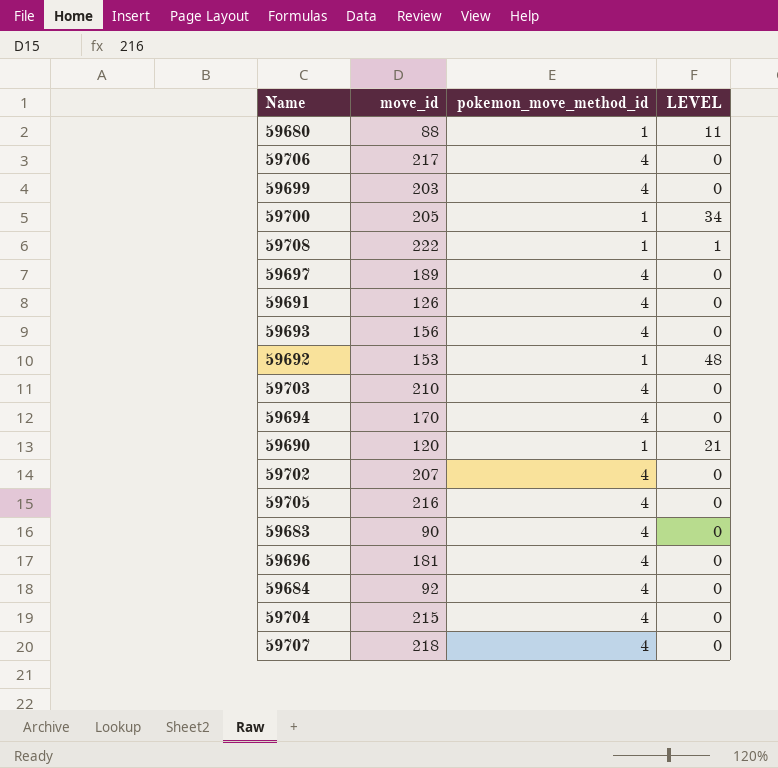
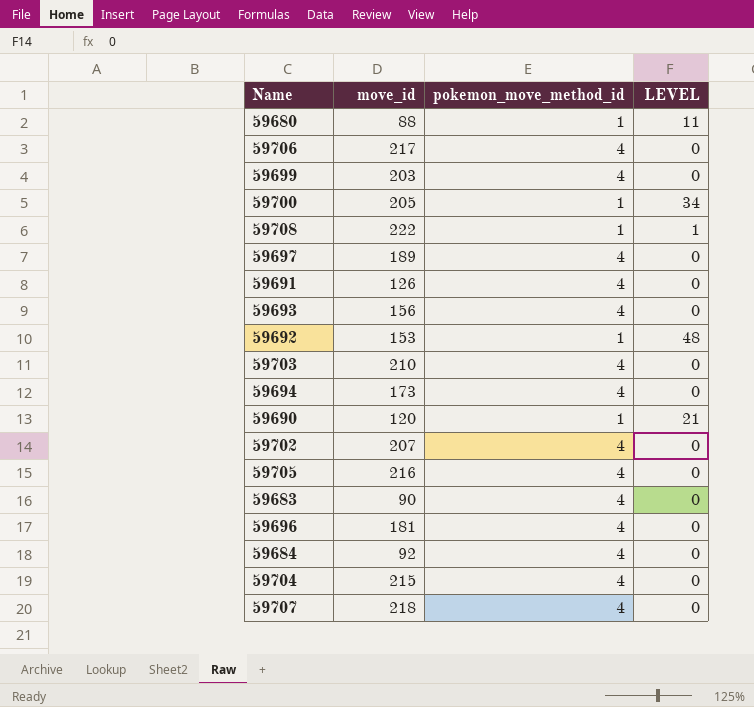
59694 | move_id: 170 -> 173

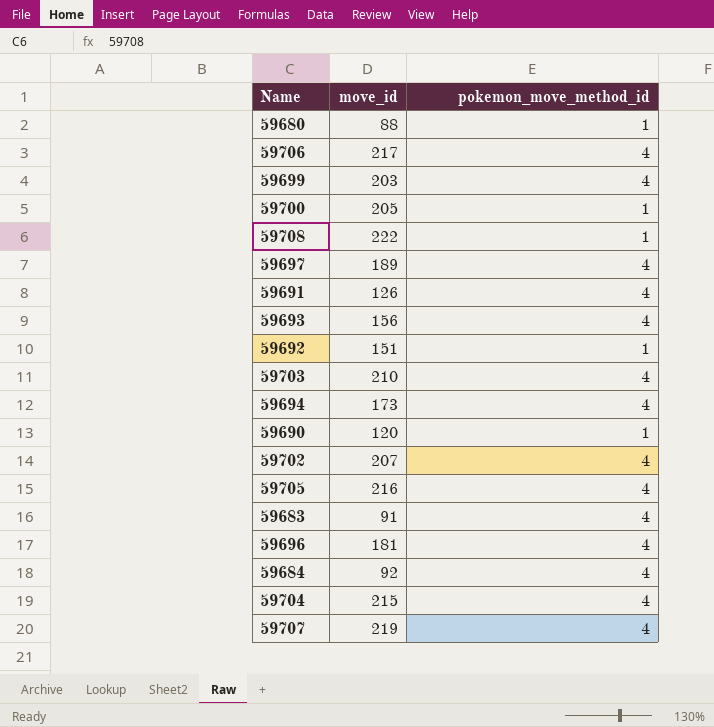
column LEVEL | position: 4 -> none
59692 | move_id: 153 -> 151
59683 | move_id: 90 -> 91
59707 | move_id: 218 -> 219

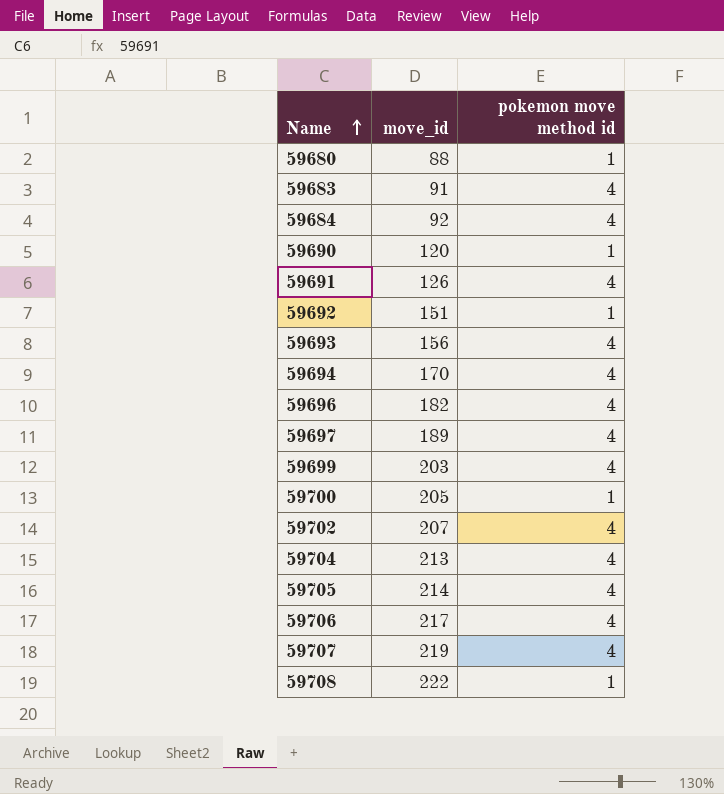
row order: none -> Name ascending
column name: pokemon_move_method_id -> pokemon move method id
row 59703: 210 | 4 -> none
59694 | move_id: 173 -> 170
59696 | move_id: 181 -> 182
59704 | move_id: 215 -> 213
59705 | move_id: 216 -> 214

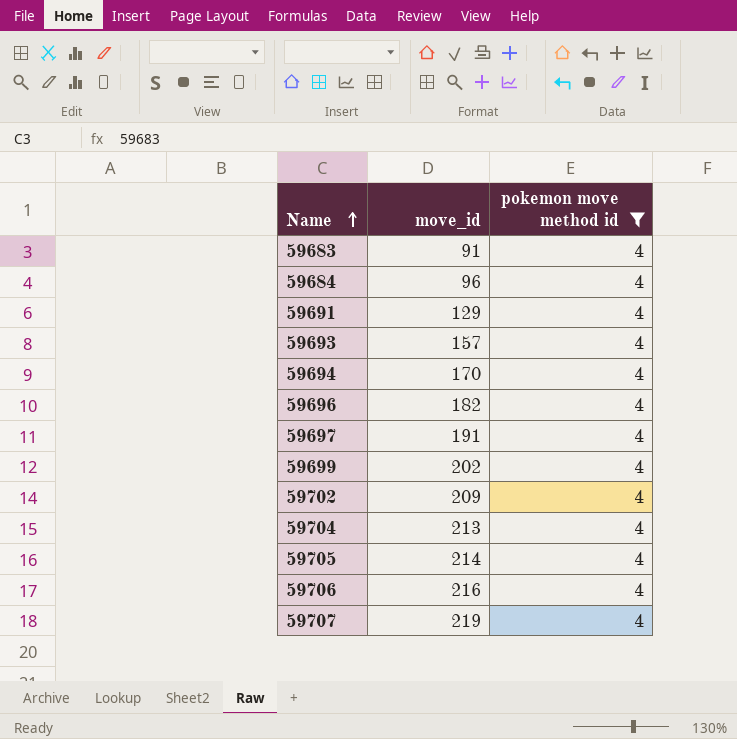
filter: none -> pokemon move method id = 4
59684 | move_id: 92 -> 96
59691 | move_id: 126 -> 129
59693 | move_id: 156 -> 157
59697 | move_id: 189 -> 191
59699 | move_id: 203 -> 202
59702 | move_id: 207 -> 209
59706 | move_id: 217 -> 216

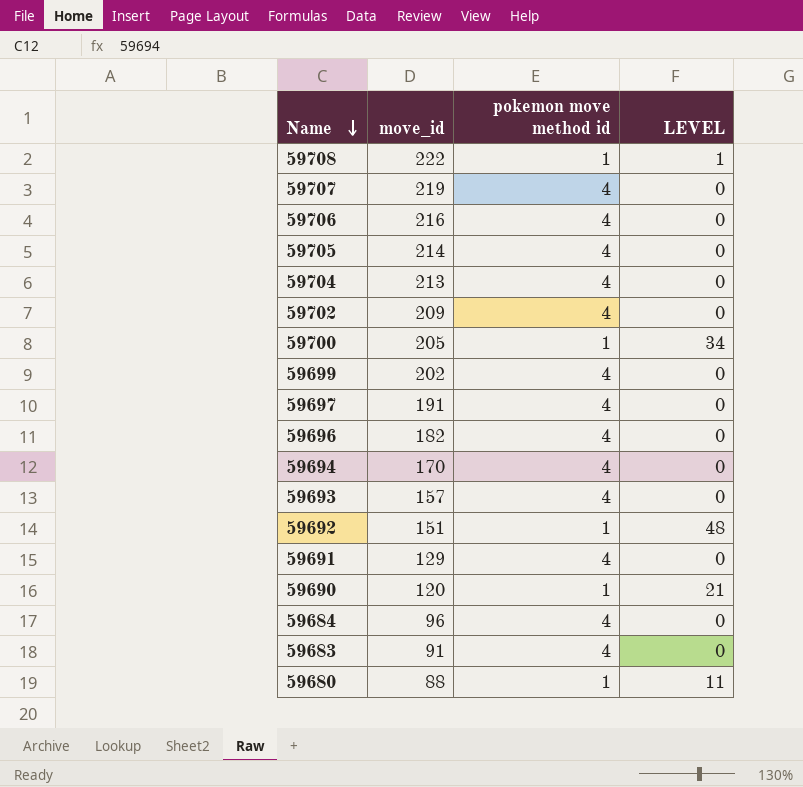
filter: pokemon move method id = 4 -> none
row order: Name ascending -> Name descending
column LEVEL | position: none -> 4

